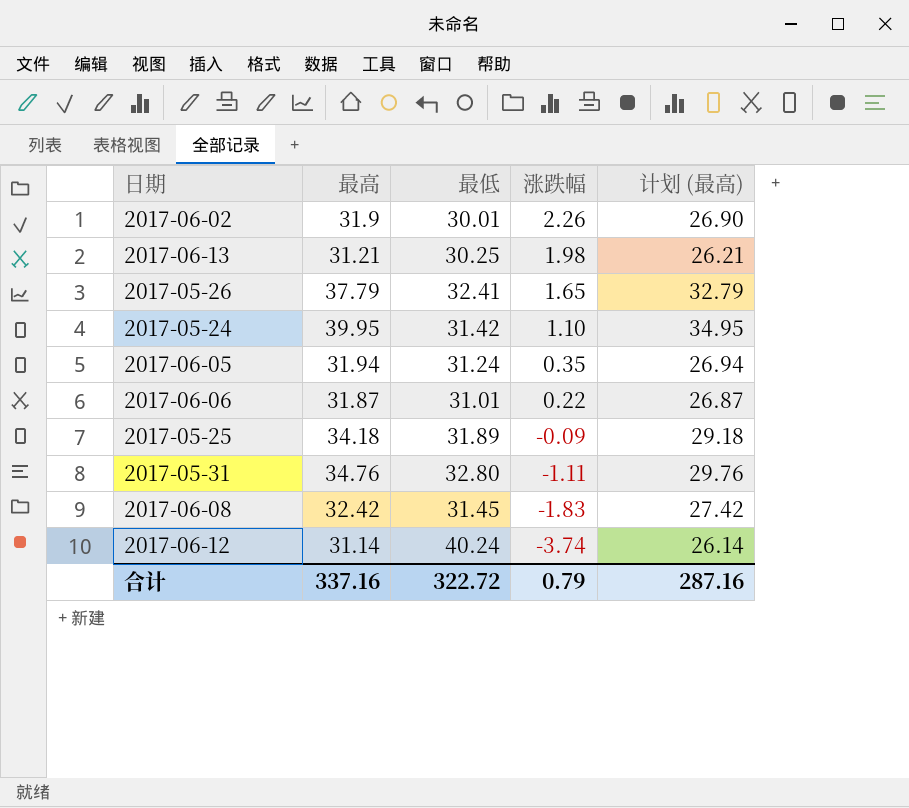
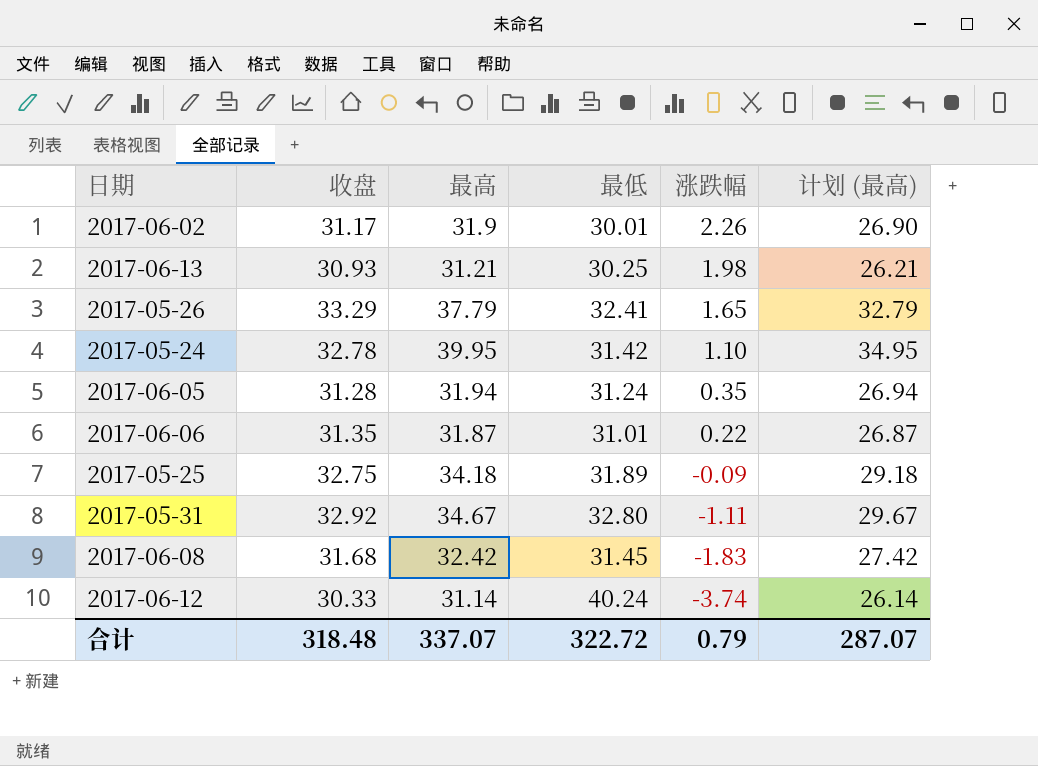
column 收盘 | position: none -> 2
2017-05-31 | 最高: 34.76 -> 34.67
2017-05-31 | 计划 (最高): 29.76 -> 29.67
合计 | 最高: 337.16 -> 337.07
合计 | 计划 (最高): 287.16 -> 287.07

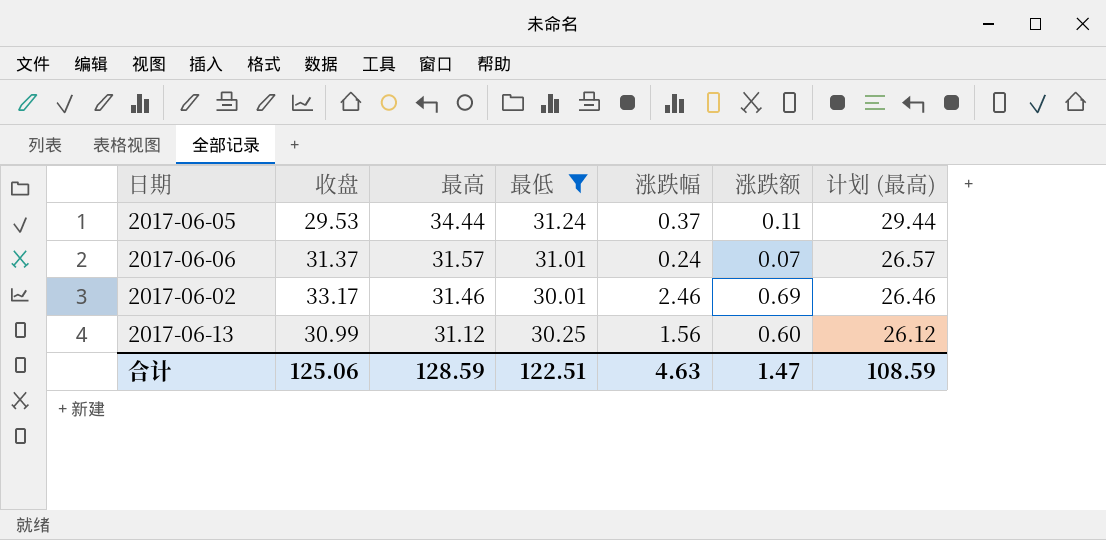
filter: none -> 最低 <= 31.24
row order: 涨跌幅 descending -> 最高 descending
column 涨跌额 | position: none -> 6
2017-06-05 | 收盘: 31.28 -> 29.53
2017-06-05 | 最高: 31.94 -> 34.44
2017-06-05 | 涨跌幅: 0.35 -> 0.37
2017-06-05 | 计划 (最高): 26.94 -> 29.44
2017-06-06 | 收盘: 31.35 -> 31.37
2017-06-06 | 最高: 31.87 -> 31.57
2017-06-06 | 涨跌幅: 0.22 -> 0.24
2017-06-06 | 计划 (最高): 26.87 -> 26.57
2017-06-02 | 收盘: 31.17 -> 33.17
2017-06-02 | 最高: 31.9 -> 31.46
2017-06-02 | 涨跌幅: 2.26 -> 2.46
2017-06-02 | 计划 (最高): 26.90 -> 26.46
2017-06-13 | 收盘: 30.93 -> 30.99
2017-06-13 | 最高: 31.21 -> 31.12
2017-06-13 | 涨跌幅: 1.98 -> 1.56
2017-06-13 | 计划 (最高): 26.21 -> 26.12
合计 | 收盘: 318.48 -> 125.06
合计 | 最高: 337.07 -> 128.59
合计 | 最低: 322.72 -> 122.51
合计 | 涨跌幅: 0.79 -> 4.63
合计 | 计划 (最高): 287.07 -> 108.59

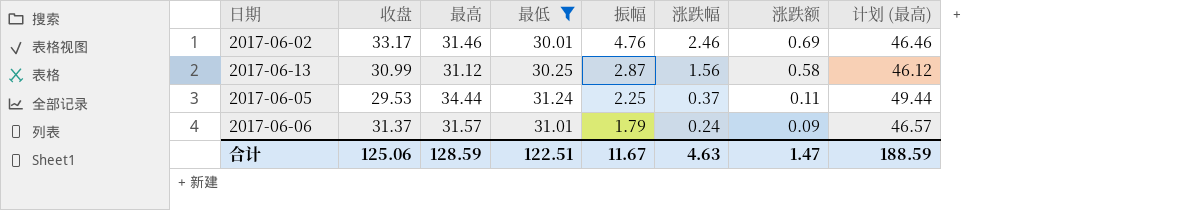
row order: 最高 descending -> 振幅 descending
column 振幅 | position: none -> 5
column 计划 (最高) | formula: [最高] - 5 -> [最高] + 15
2017-06-13 | 涨跌额: 0.60 -> 0.58
2017-06-06 | 涨跌额: 0.07 -> 0.09
合计 | 计划 (最高): 108.59 -> 188.59

